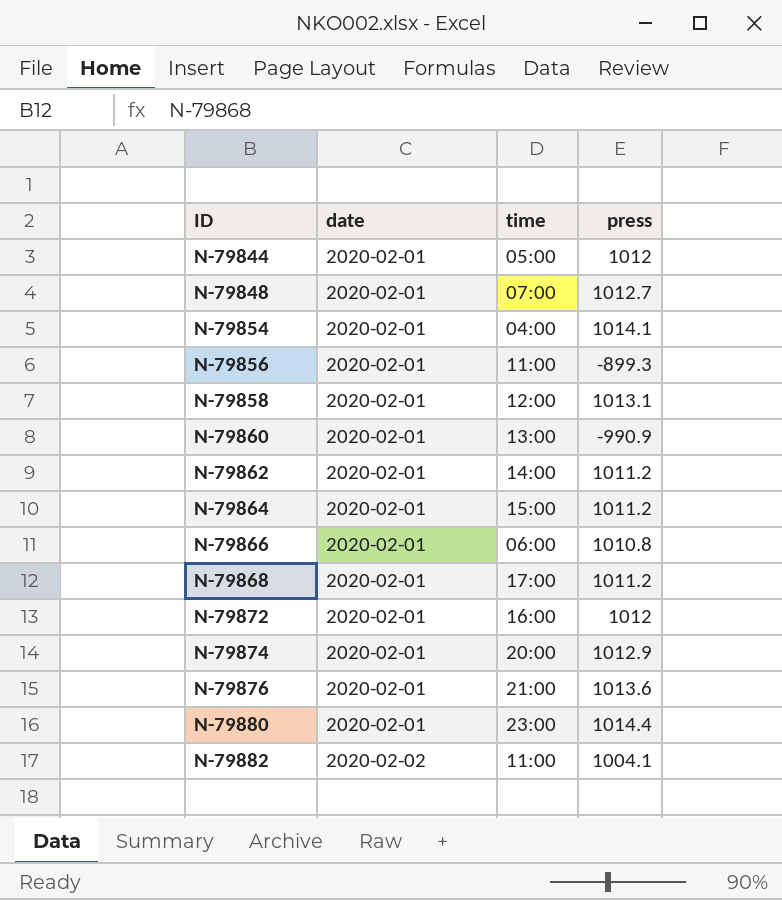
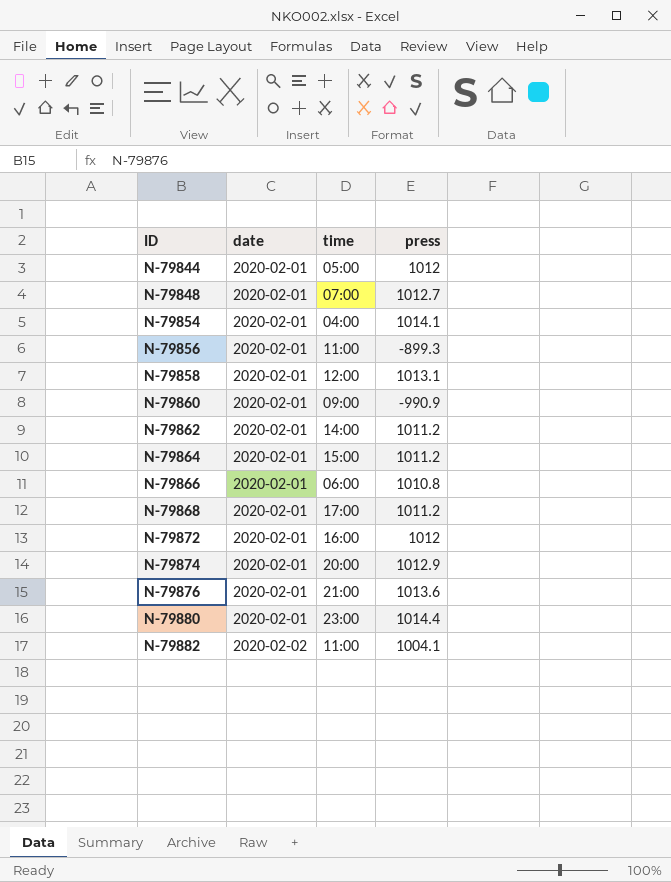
N-79860 | time: 13:00 -> 09:00

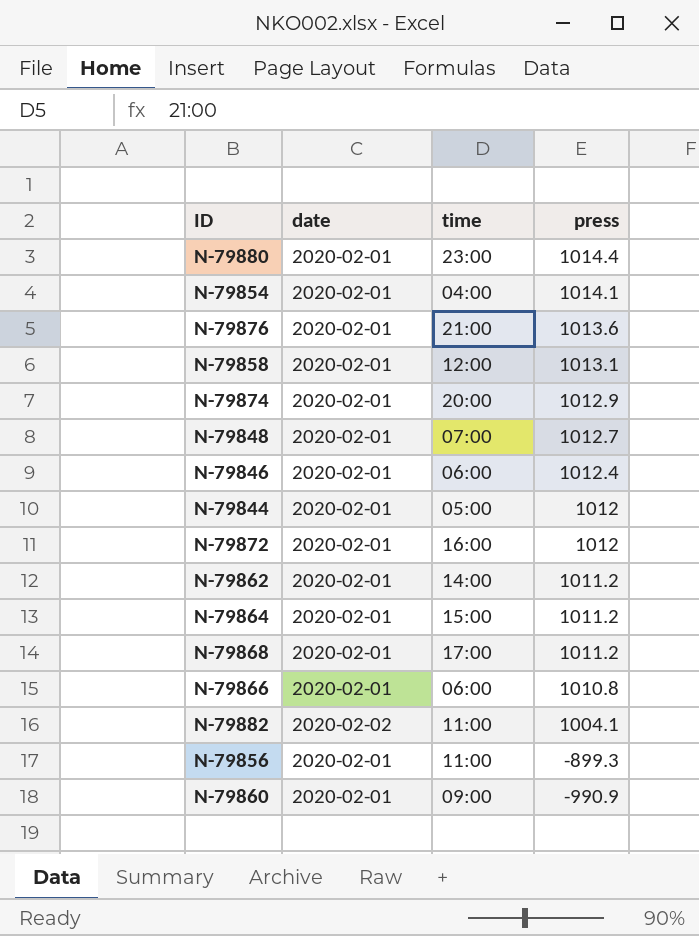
row order: ID ascending -> press descending
row N-79846: none -> 2020-02-01 | 06:00 | 1012.4

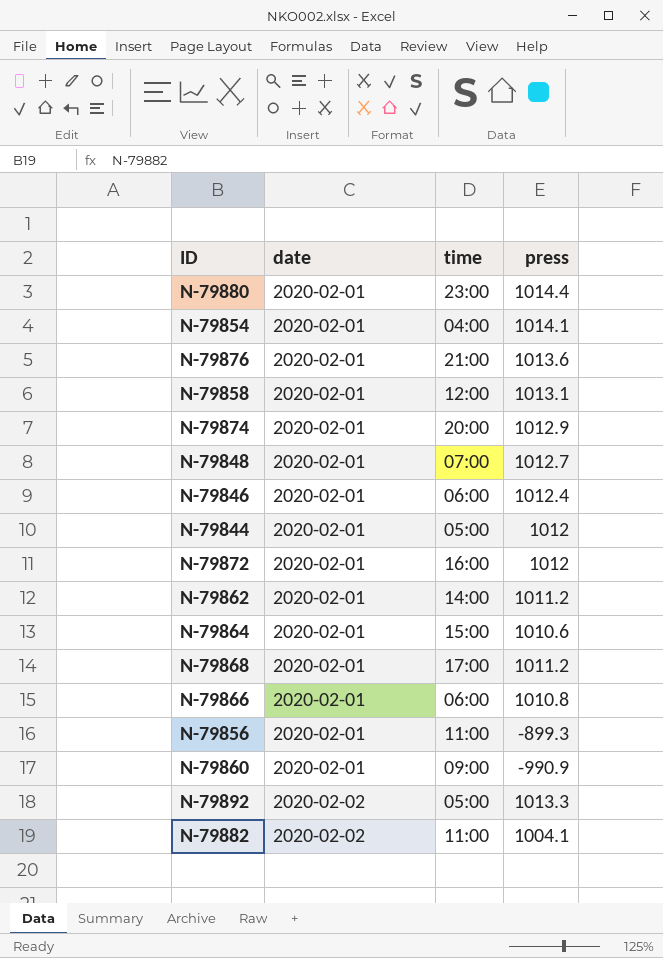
row order: press descending -> date ascending
N-79864 | press: 1011.2 -> 1010.6
row N-79892: none -> 2020-02-02 | 05:00 | 1013.3

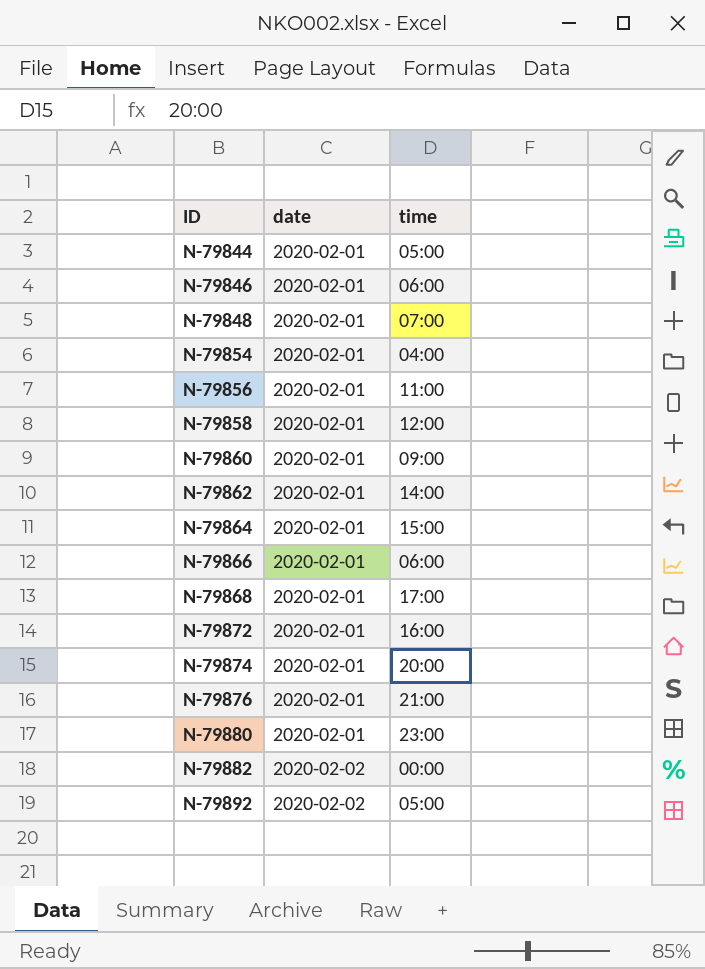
row order: date ascending -> ID ascending
column press | position: 4 -> none
N-79882 | time: 11:00 -> 00:00

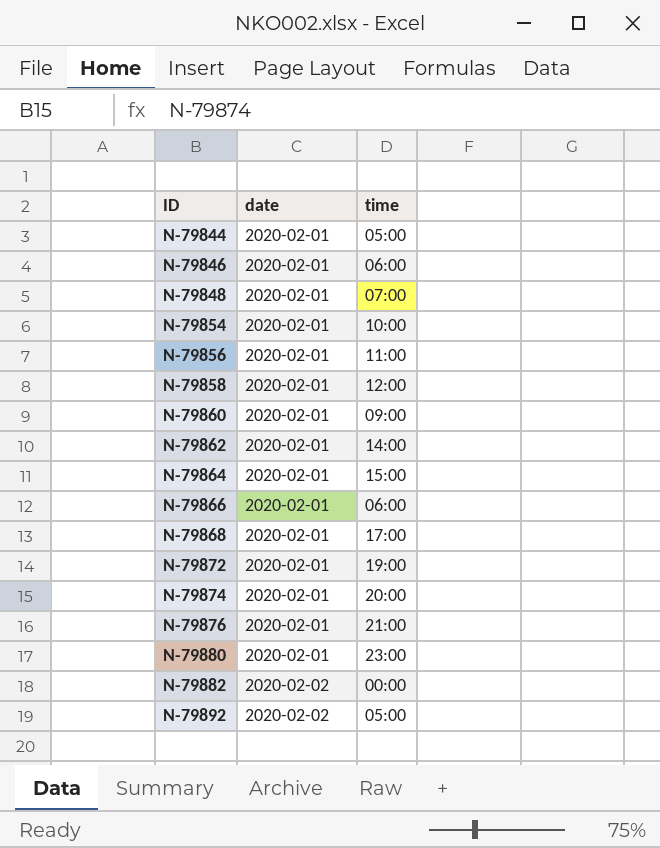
N-79854 | time: 04:00 -> 10:00
N-79872 | time: 16:00 -> 19:00

